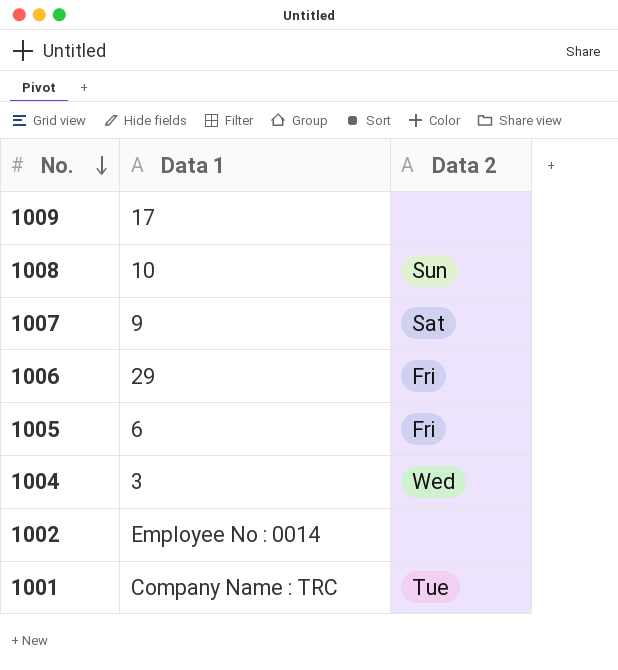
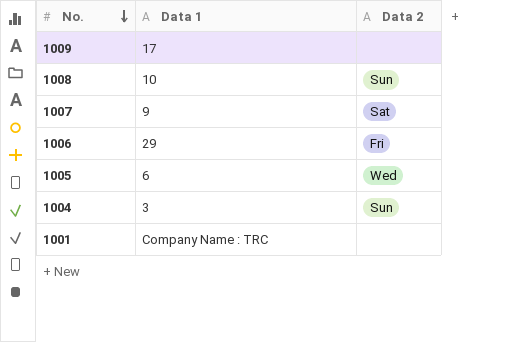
row 1002: Employee No : 0014 | none -> none
1005 | Data 2: Fri -> Wed
1004 | Data 2: Wed -> Sun
1001 | Data 2: Tue -> none

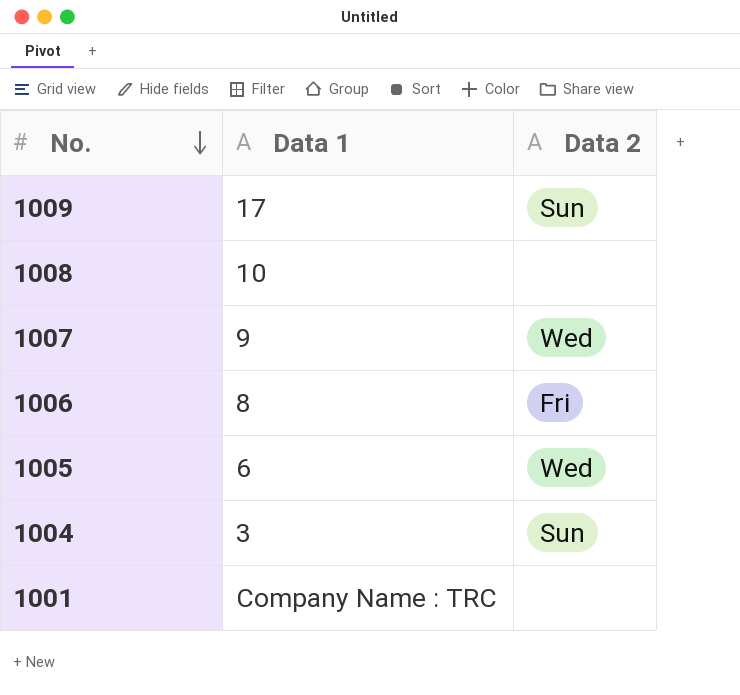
1009 | Data 2: none -> Sun
1008 | Data 2: Sun -> none
1007 | Data 2: Sat -> Wed
1006 | Data 1: 29 -> 8

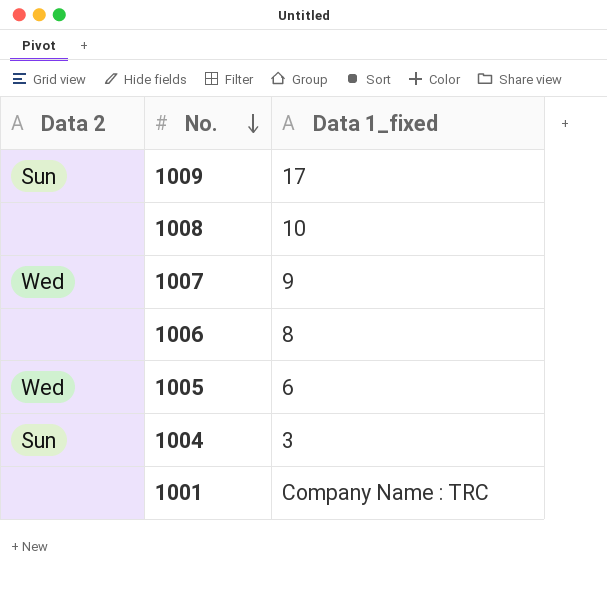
column Data 2 | position: 3 -> 1
column name: Data 1 -> Data 1_fixed
1006 | Data 2: Fri -> none

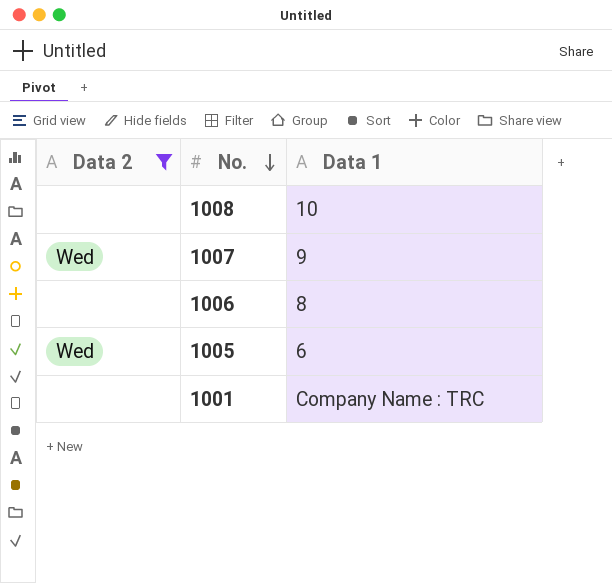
filter: none -> Data 2 != Sun
column name: Data 1_fixed -> Data 1

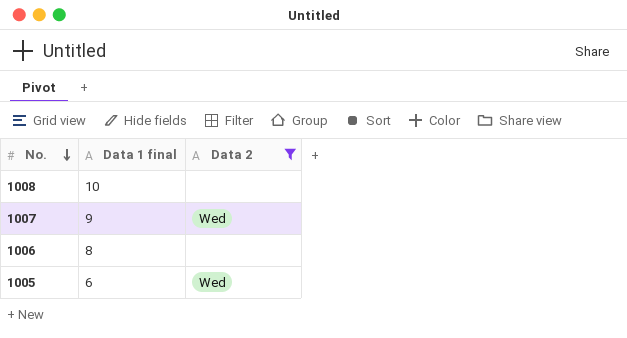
column name: Data 1 -> Data 1 final
column Data 2 | position: 1 -> 3
row 1001: none | Company Name : TRC -> none

